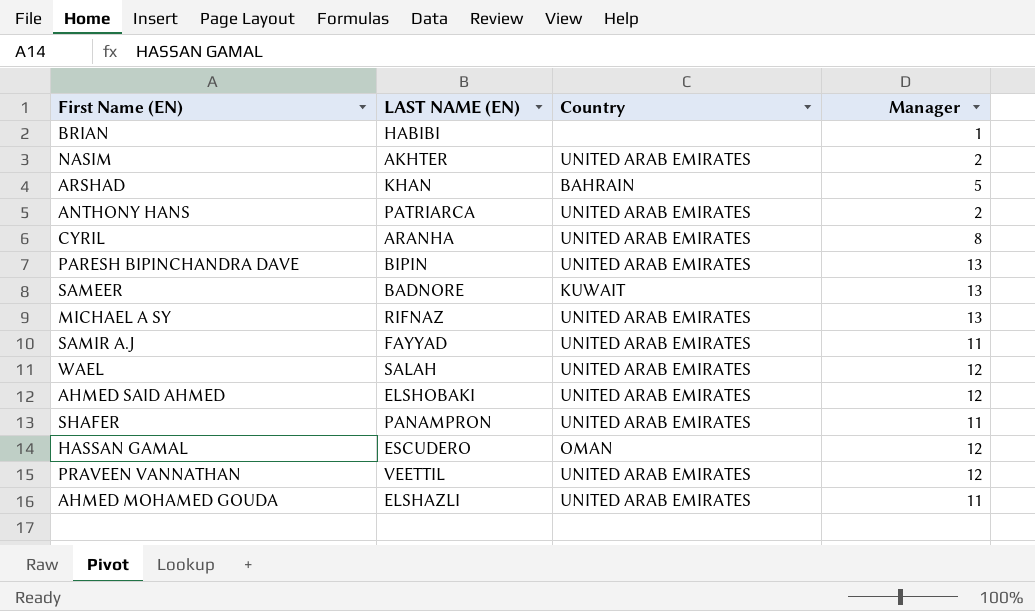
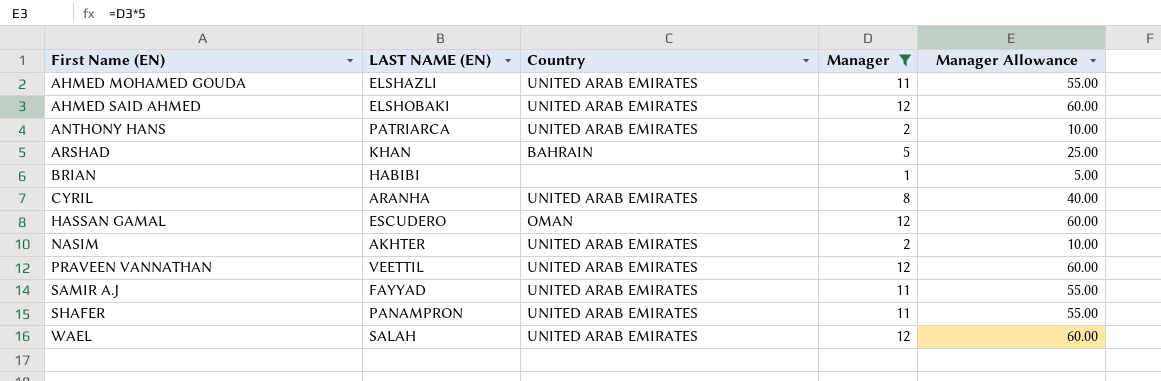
filter: none -> Manager != 13
row order: none -> First Name (EN) ascending
column Manager Allowance | formula: none -> [Manager] * 5

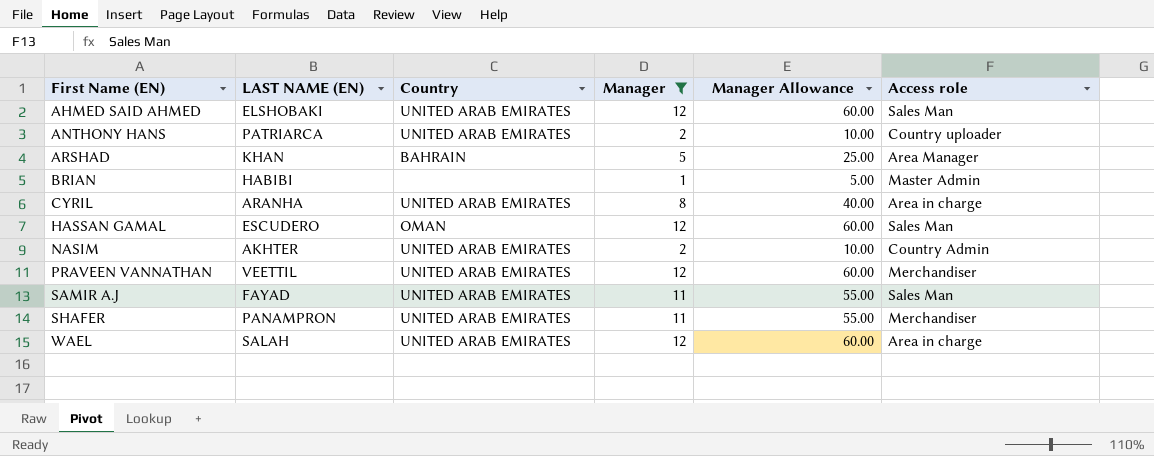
column Access role | position: none -> 6
row AHMED MOHAMED GOUDA: ELSHAZLI | UNITED ARAB EMIRATES | 11 | 55.00 -> none
SAMIR A.J | LAST NAME (EN): FAYYAD -> FAYAD

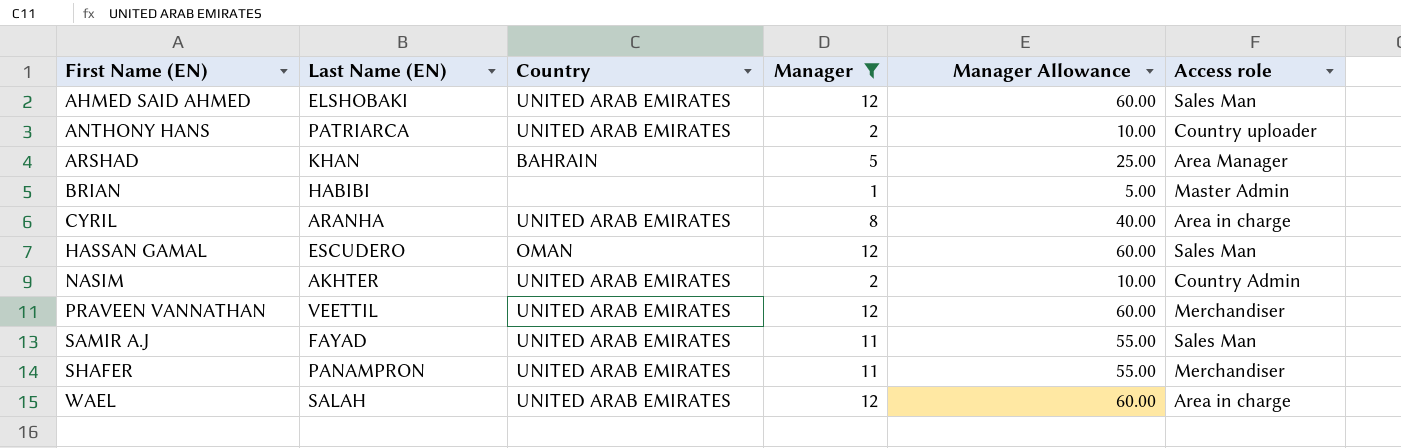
column name: LAST NAME (EN) -> Last Name (EN)

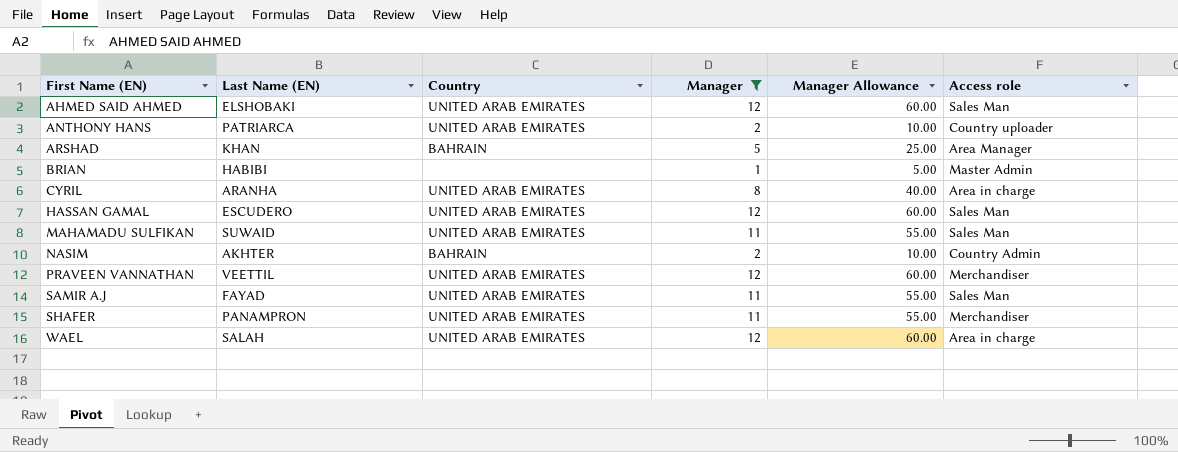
HASSAN GAMAL | Country: OMAN -> UNITED ARAB EMIRATES
row MAHAMADU SULFIKAN: none -> SUWAID | UNITED ARAB EMIRATES | 11 | 55.00 | Sales Man
NASIM | Country: UNITED ARAB EMIRATES -> BAHRAIN

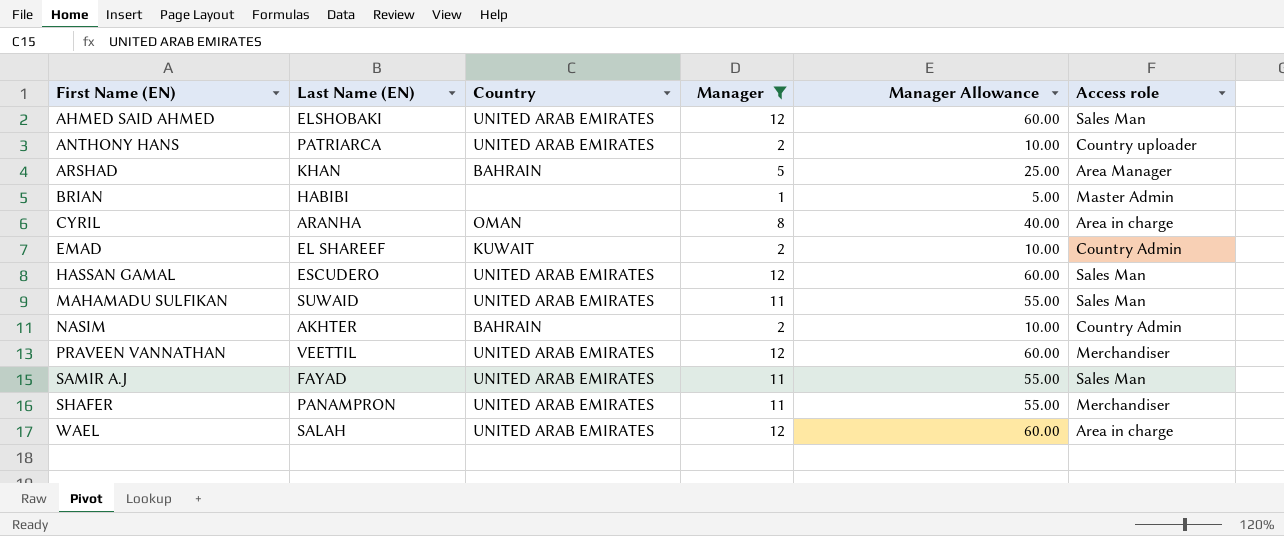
CYRIL | Country: UNITED ARAB EMIRATES -> OMAN
row EMAD: none -> EL SHAREEF | KUWAIT | 2 | 10.00 | Country Admin

